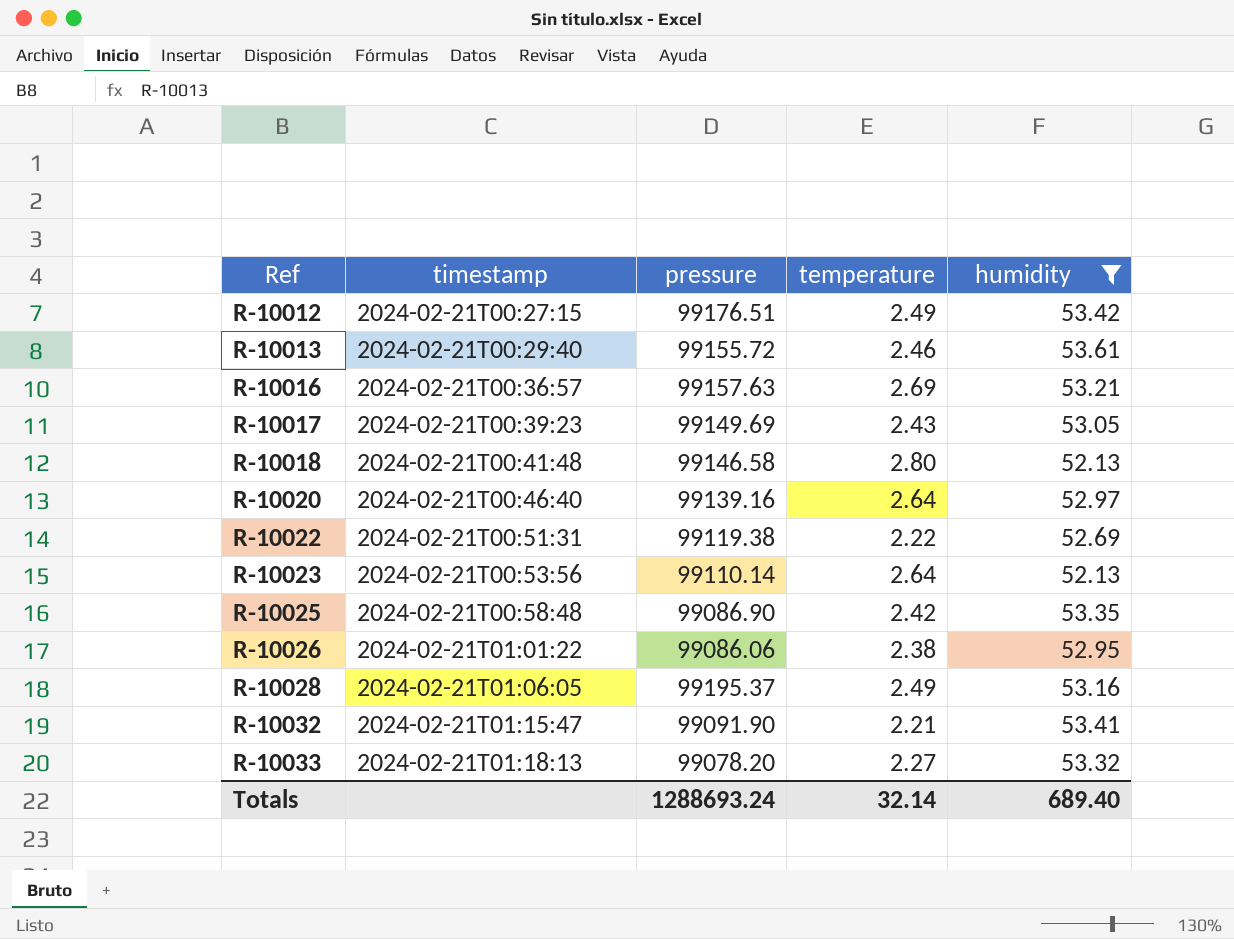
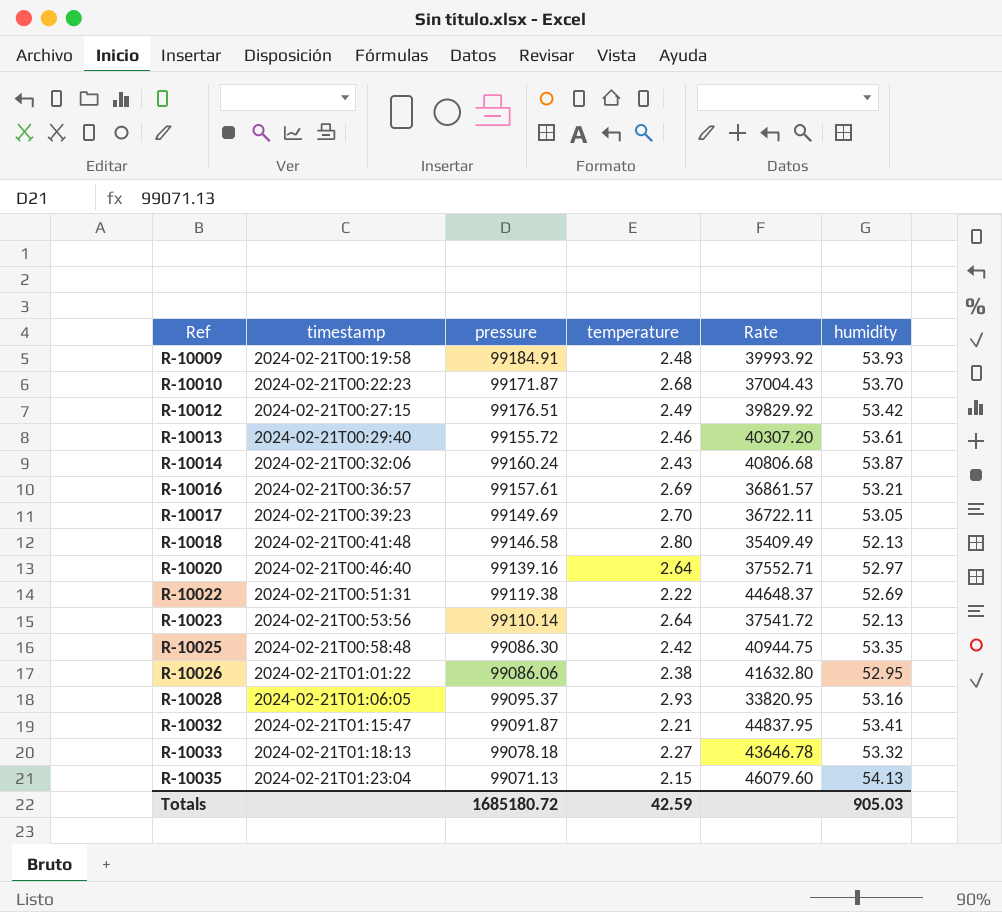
filter: humidity <= 53.61 -> none
column Rate | formula: none -> [pressure] / [temperature]
R-10016 | pressure: 99157.63 -> 99157.61
R-10017 | temperature: 2.43 -> 2.70
R-10025 | pressure: 99086.90 -> 99086.30
R-10028 | pressure: 99195.37 -> 99095.37
R-10028 | temperature: 2.49 -> 2.93
R-10032 | pressure: 99091.90 -> 99091.87
R-10033 | pressure: 99078.20 -> 99078.18
Totals | pressure: 1288693.24 -> 1685180.72
Totals | temperature: 32.14 -> 42.59
Totals | humidity: 689.40 -> 905.03

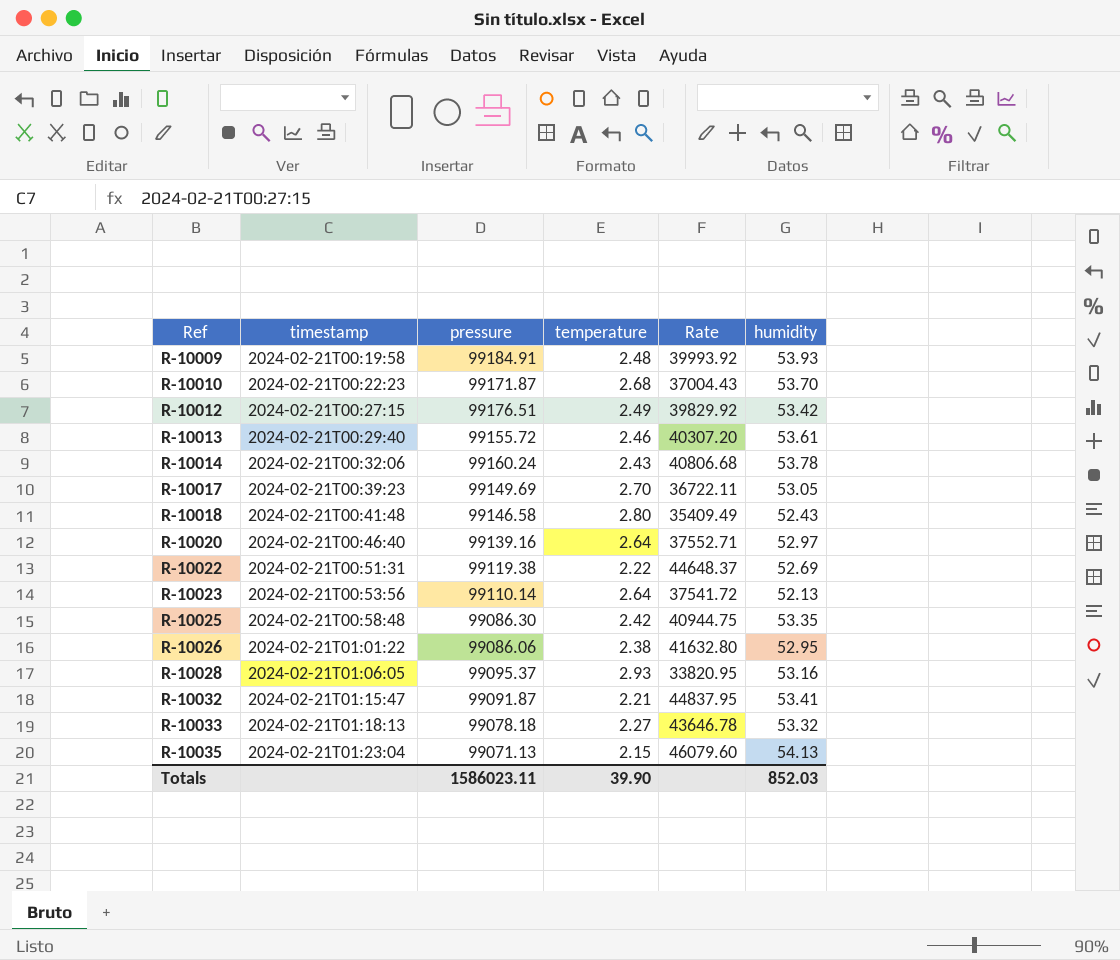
row R-10016: 2024-02-21T00:36:57 | 99157.61 | 2.69 | 36861.57 | 53.21 -> none
R-10014 | humidity: 53.87 -> 53.78
R-10018 | humidity: 52.13 -> 52.43
Totals | pressure: 1685180.72 -> 1586023.11
Totals | temperature: 42.59 -> 39.90
Totals | humidity: 905.03 -> 852.03

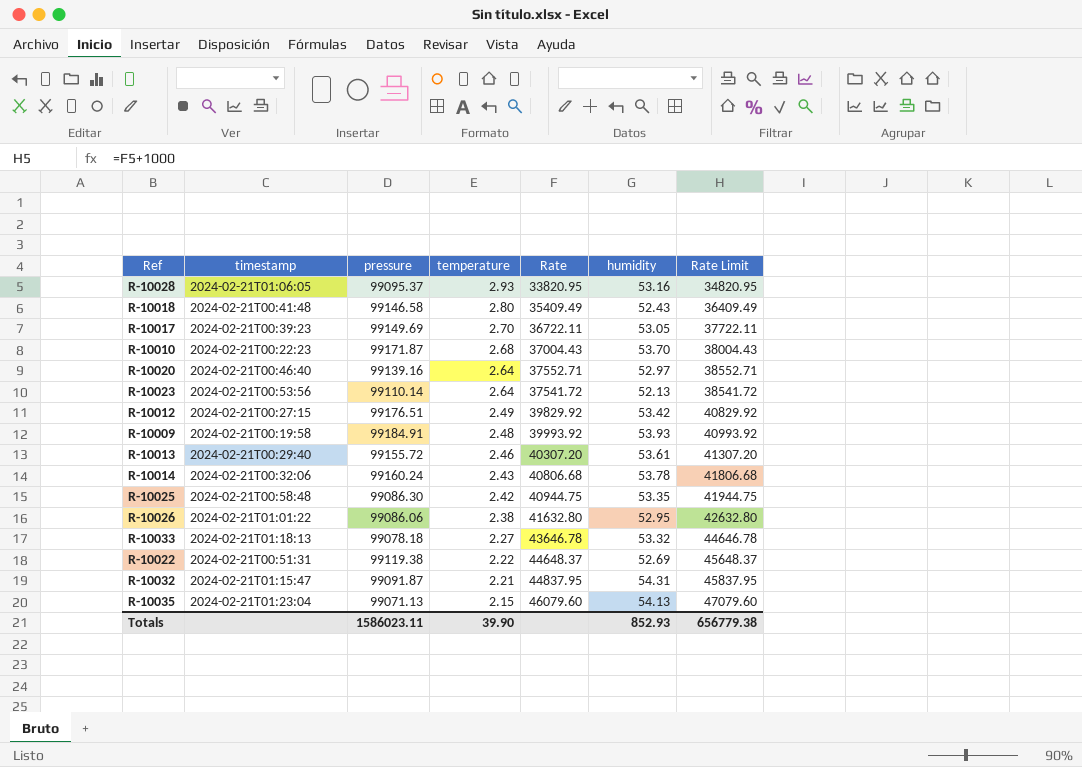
row order: Ref ascending -> temperature descending
column Rate Limit | formula: none -> [Rate] + 1000
R-10032 | humidity: 53.41 -> 54.31
Totals | humidity: 852.03 -> 852.93

